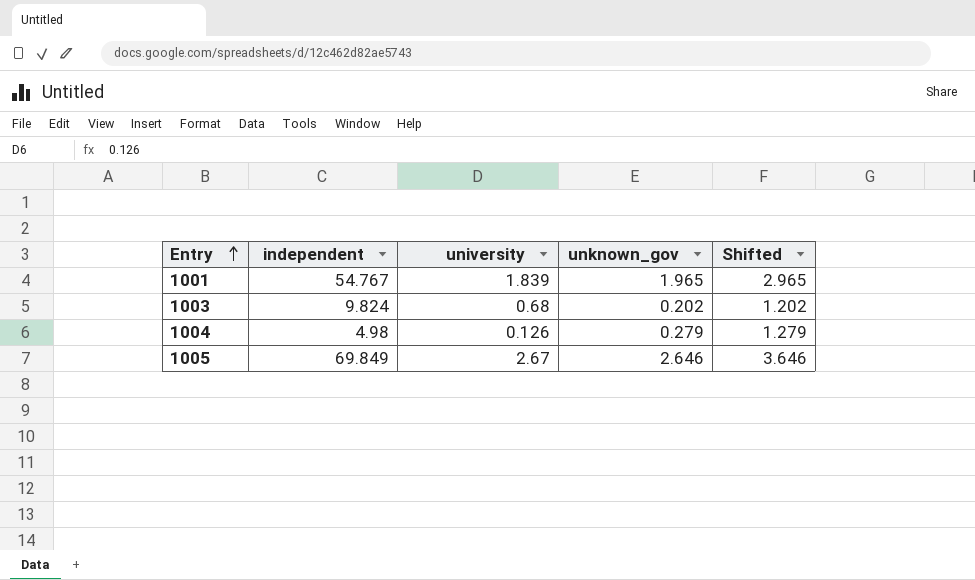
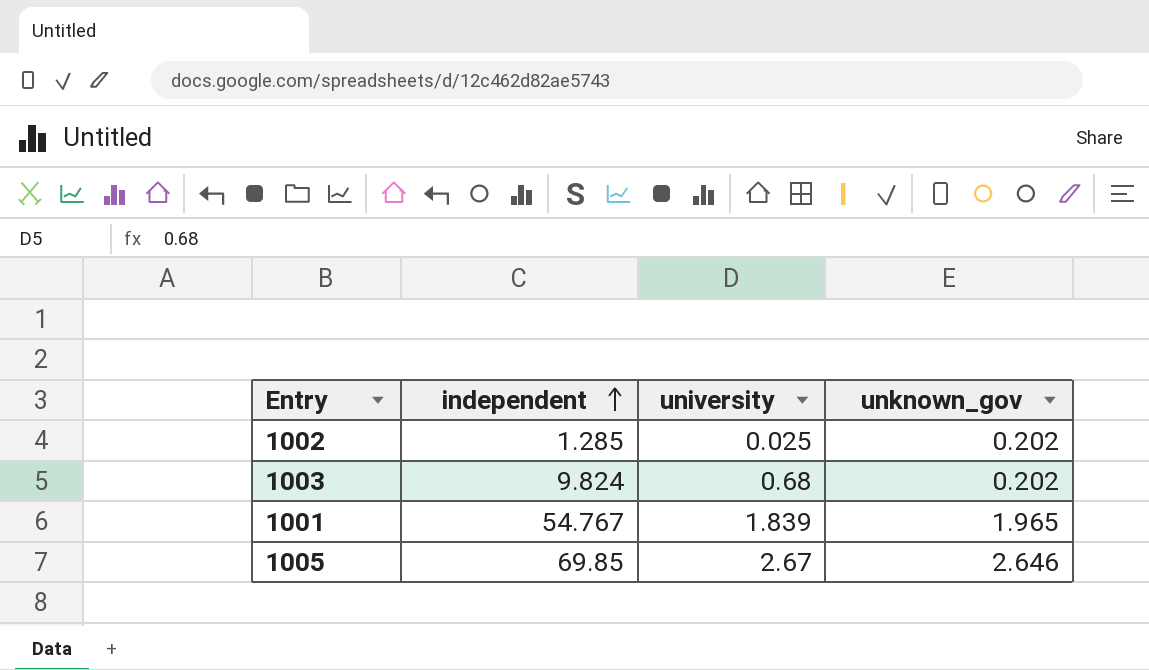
row order: Entry ascending -> independent ascending
column Shifted | formula: [unknown_gov] + 1 -> none
row 1004: 4.98 | 0.126 | 0.279 | 1.279 -> none
row 1002: none -> 1.285 | 0.025 | 0.202
1005 | independent: 69.849 -> 69.85

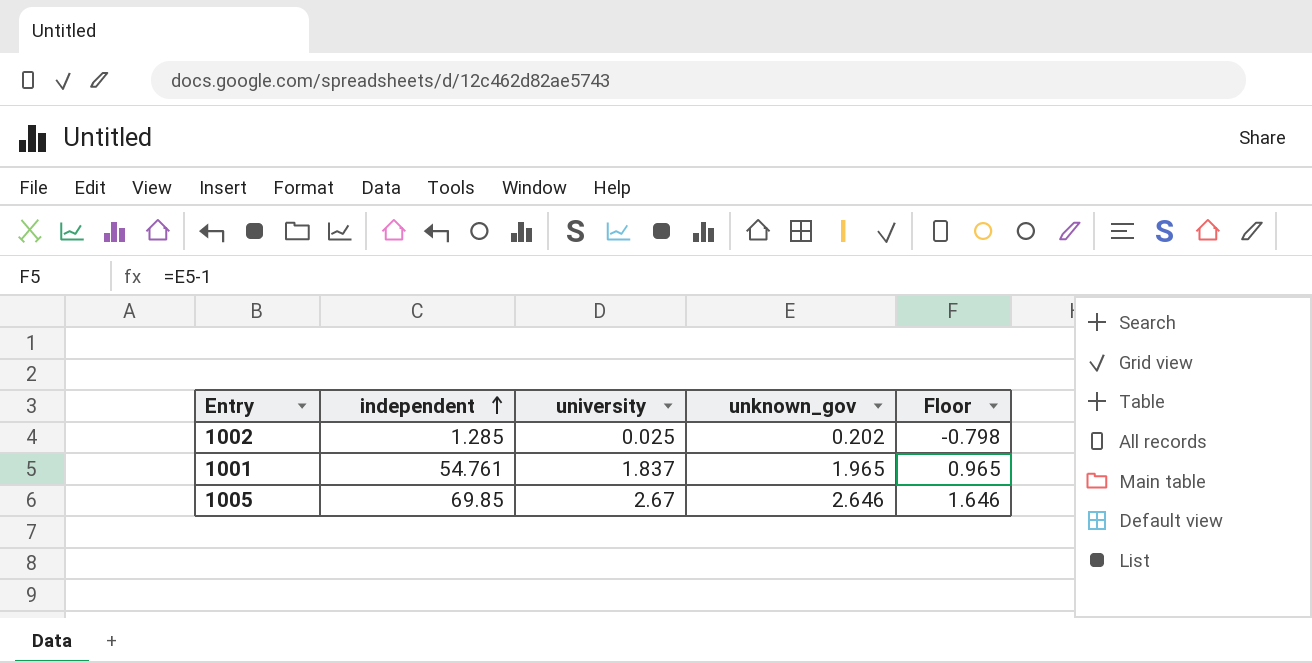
column Floor | formula: none -> [unknown_gov] - 1
row 1003: 9.824 | 0.68 | 0.202 -> none
1001 | independent: 54.767 -> 54.761
1001 | university: 1.839 -> 1.837

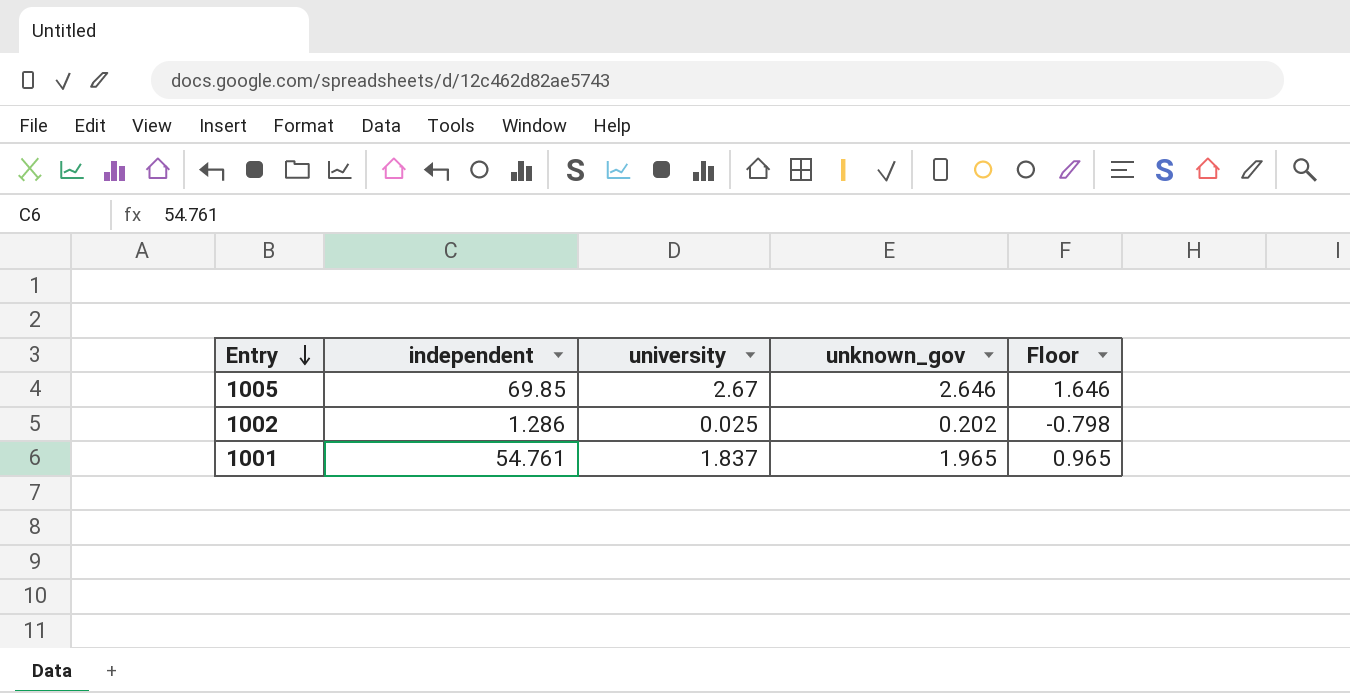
row order: independent ascending -> Entry descending
1002 | independent: 1.285 -> 1.286

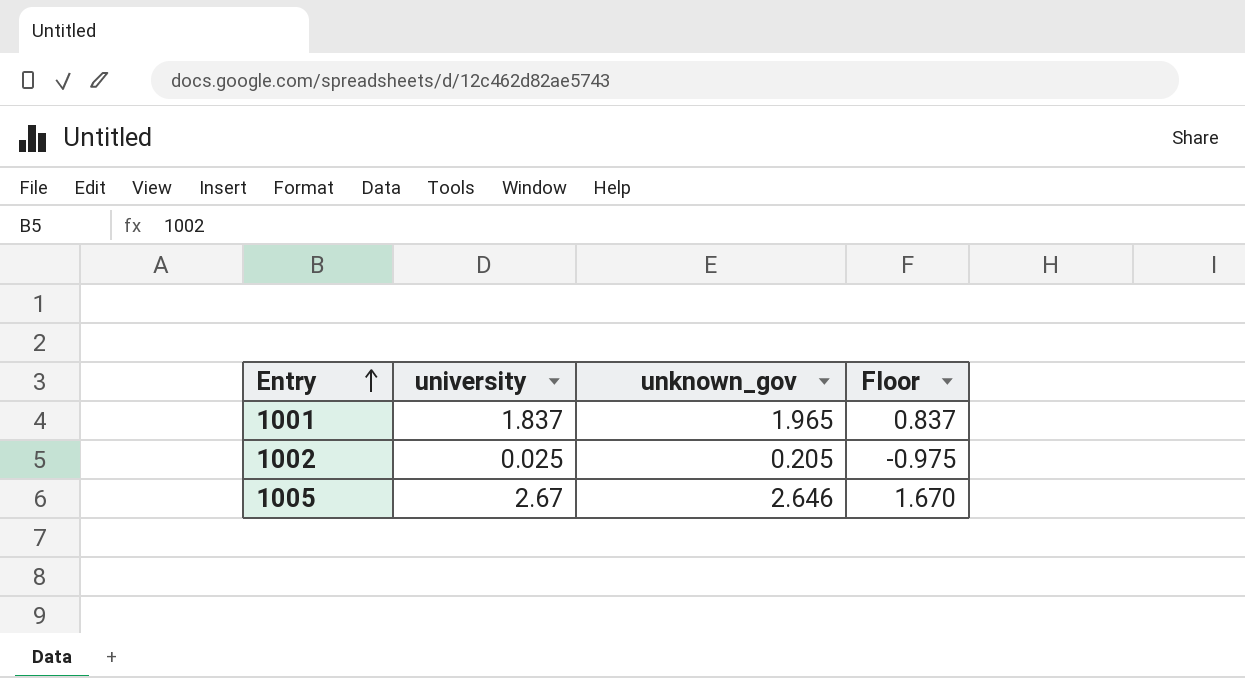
row order: Entry descending -> Entry ascending
column independent | position: 2 -> none
column Floor | formula: [unknown_gov] - 1 -> [university] - 1
1002 | unknown_gov: 0.202 -> 0.205

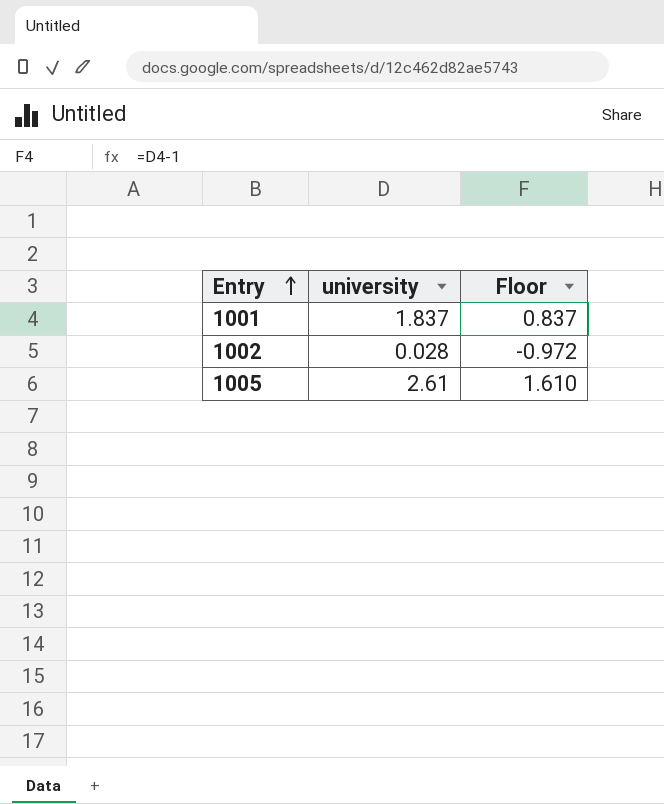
column unknown_gov | position: 3 -> none
1002 | university: 0.025 -> 0.028
1002 | Floor: -0.975 -> -0.972
1005 | university: 2.67 -> 2.61
1005 | Floor: 1.670 -> 1.610

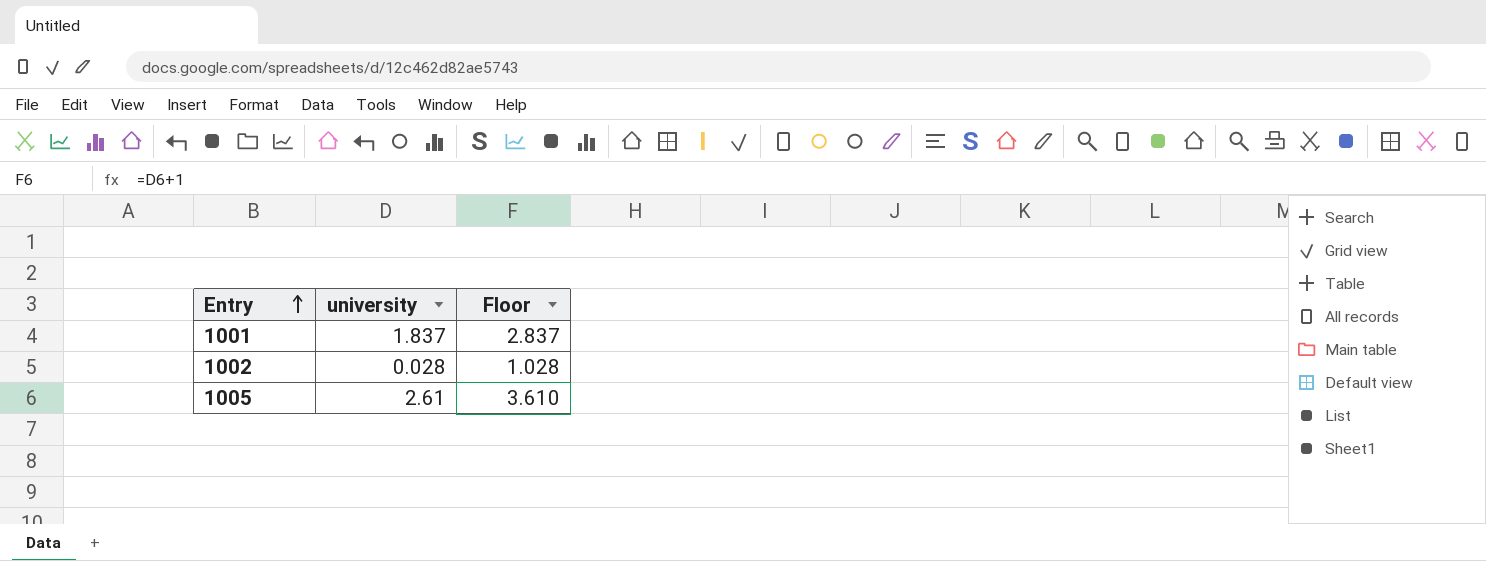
column Floor | formula: [university] - 1 -> [university] + 1

